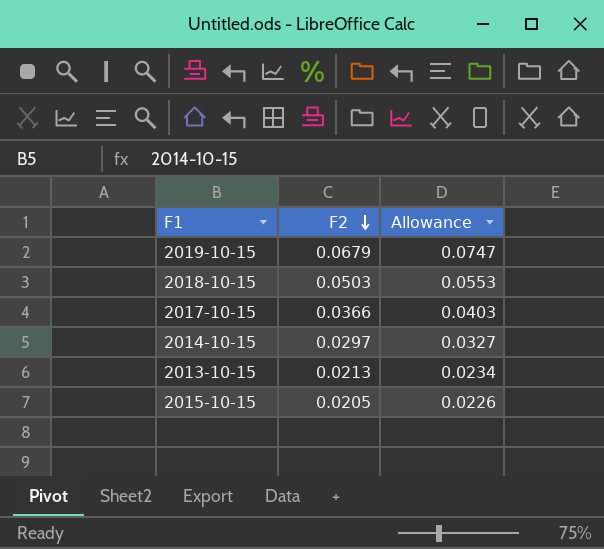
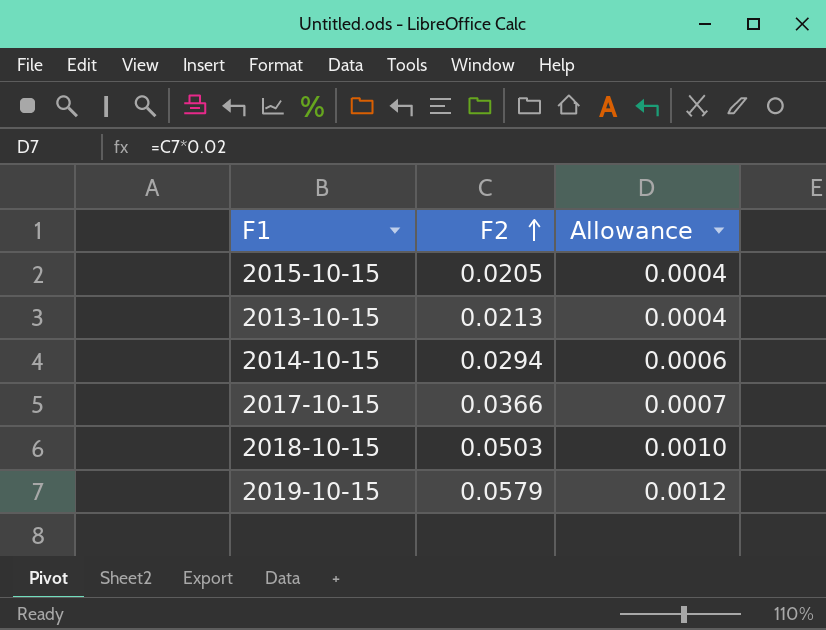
row order: F2 descending -> F2 ascending
column Allowance | formula: [F2] * 1.1 -> [F2] * 0.02
2014-10-15 | F2: 0.0297 -> 0.0294
2019-10-15 | F2: 0.0679 -> 0.0579

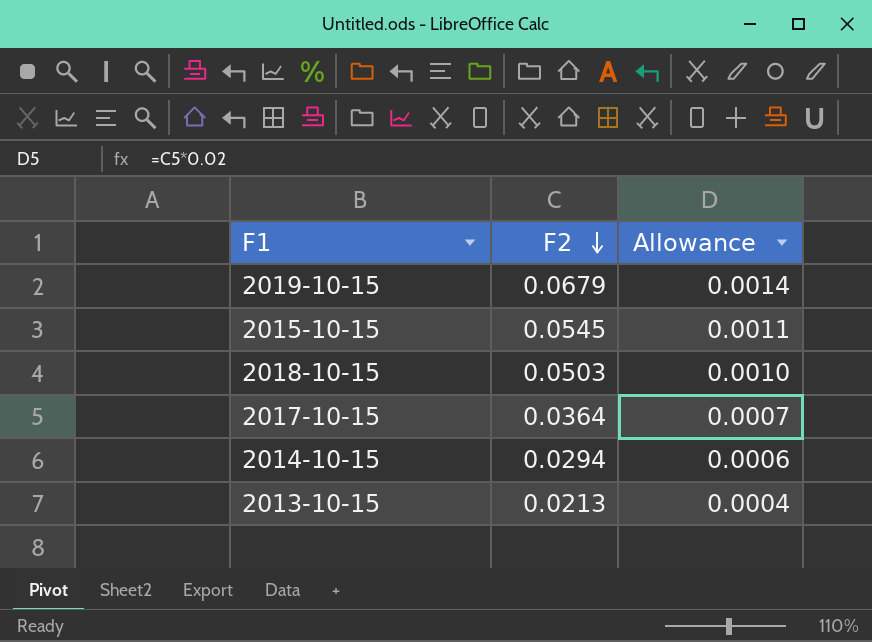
row order: F2 ascending -> F2 descending
2019-10-15 | F2: 0.0579 -> 0.0679
2019-10-15 | Allowance: 0.0012 -> 0.0014
2015-10-15 | F2: 0.0205 -> 0.0545
2015-10-15 | Allowance: 0.0004 -> 0.0011
2017-10-15 | F2: 0.0366 -> 0.0364

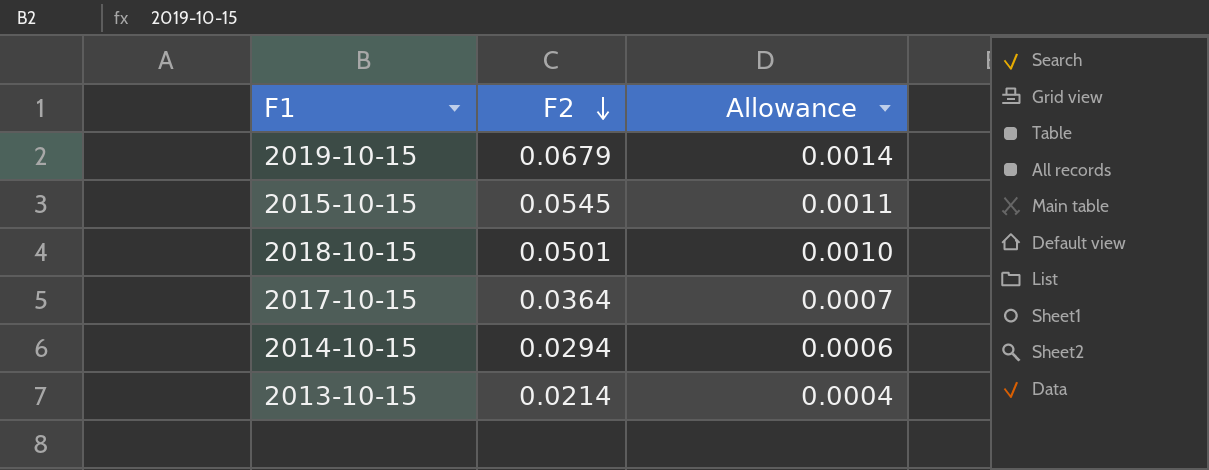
2018-10-15 | F2: 0.0503 -> 0.0501
2013-10-15 | F2: 0.0213 -> 0.0214

